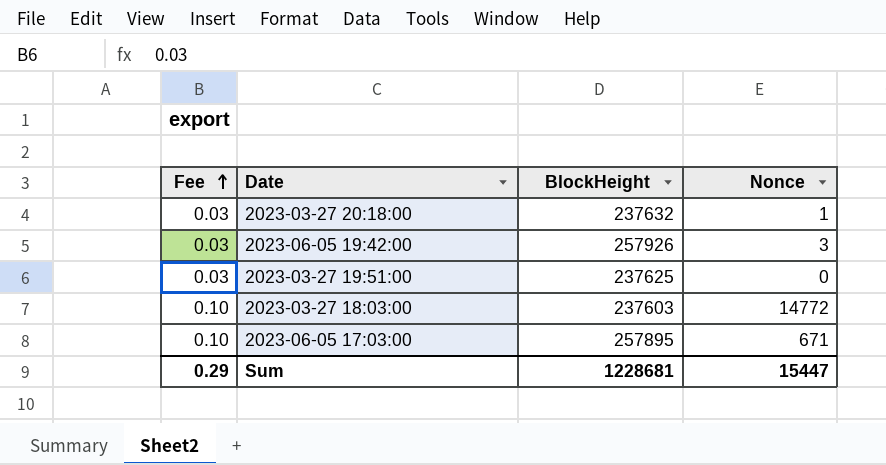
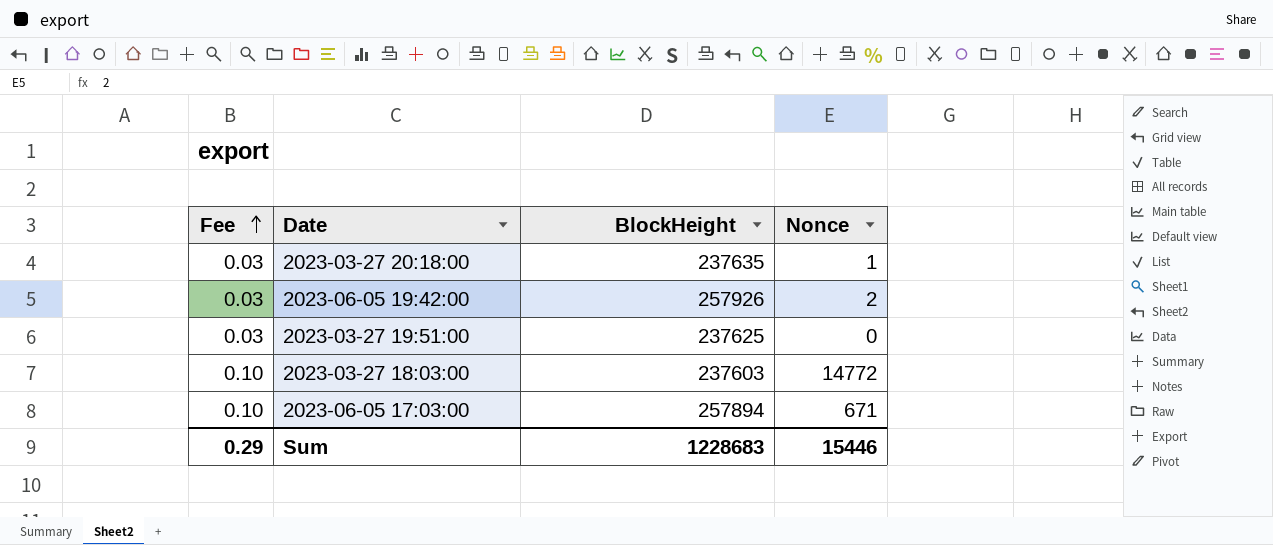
2023-03-27 20:18:00 | BlockHeight: 237632 -> 237635
2023-06-05 19:42:00 | Nonce: 3 -> 2
2023-06-05 17:03:00 | BlockHeight: 257895 -> 257894
Sum | BlockHeight: 1228681 -> 1228683
Sum | Nonce: 15447 -> 15446

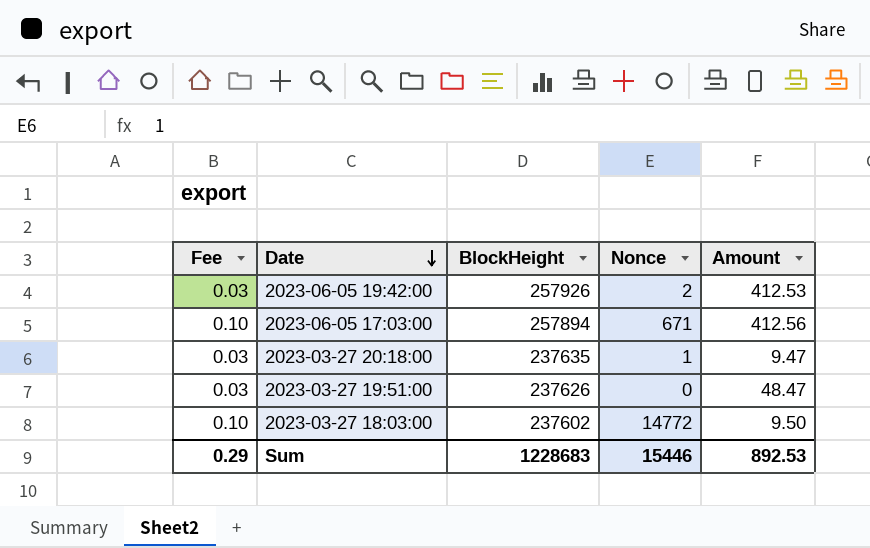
row order: Fee ascending -> Date descending
column Amount | position: none -> 5
2023-03-27 19:51:00 | BlockHeight: 237625 -> 237626
2023-03-27 18:03:00 | BlockHeight: 237603 -> 237602

